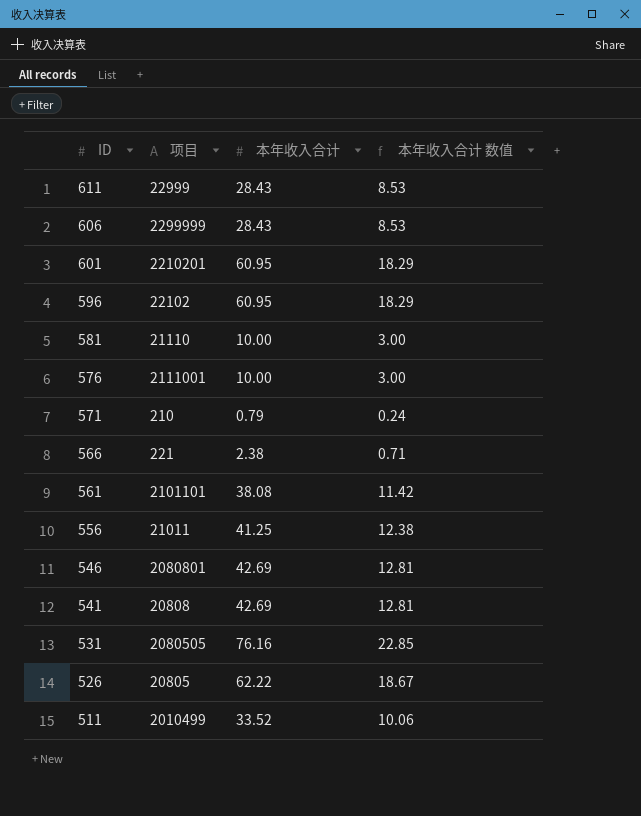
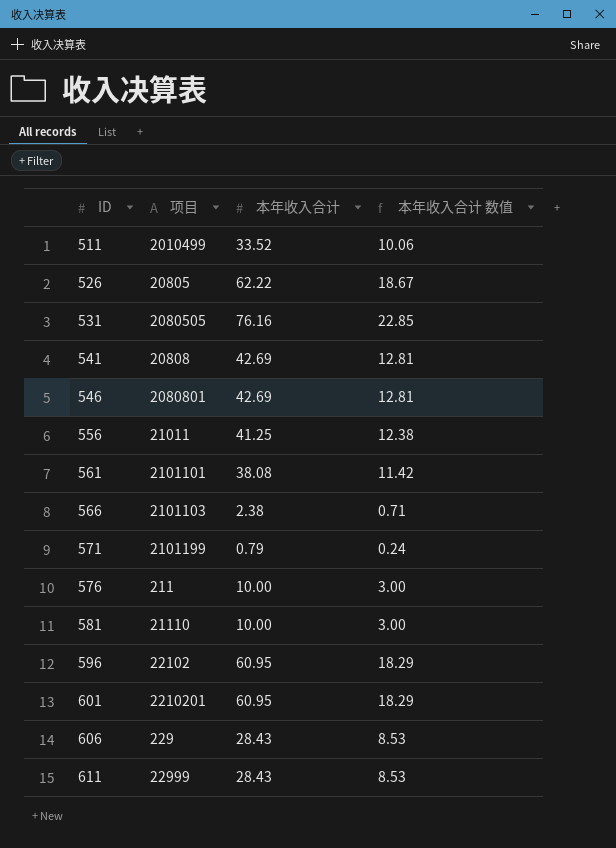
row order: ID descending -> ID ascending
566 | 项目: 221 -> 2101103
571 | 项目: 210 -> 2101199
576 | 项目: 2111001 -> 211
606 | 项目: 2299999 -> 229

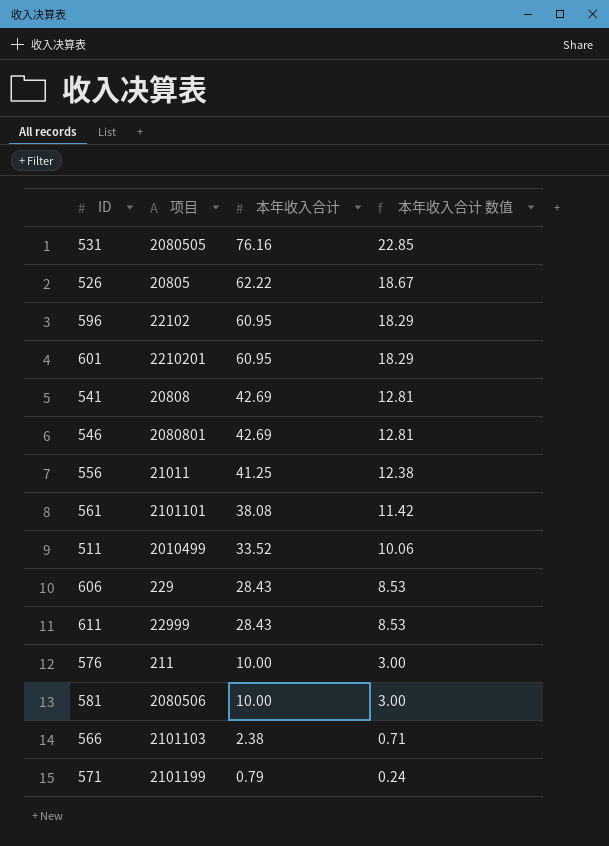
row order: ID ascending -> 本年收入合计 descending
581 | 项目: 21110 -> 2080506

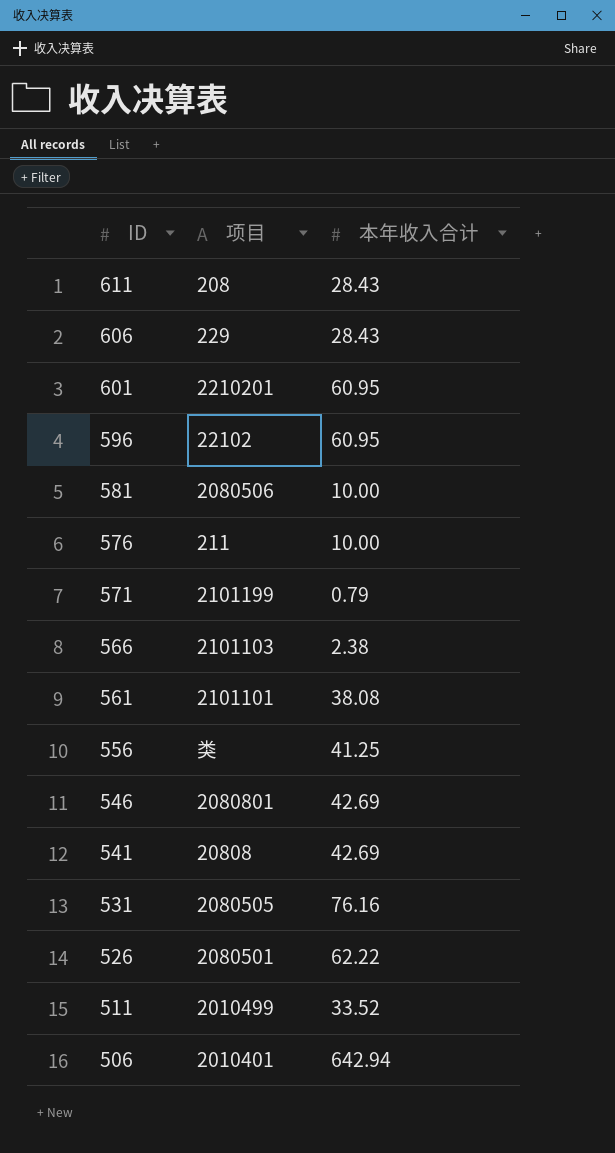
row order: 本年收入合计 descending -> ID descending
column 本年收入合计 数值 | formula: [本年收入合计] * 0.3 -> none
611 | 项目: 22999 -> 208
556 | 项目: 21011 -> 类
526 | 项目: 20805 -> 2080501
row 506: none -> 2010401 | 642.94

